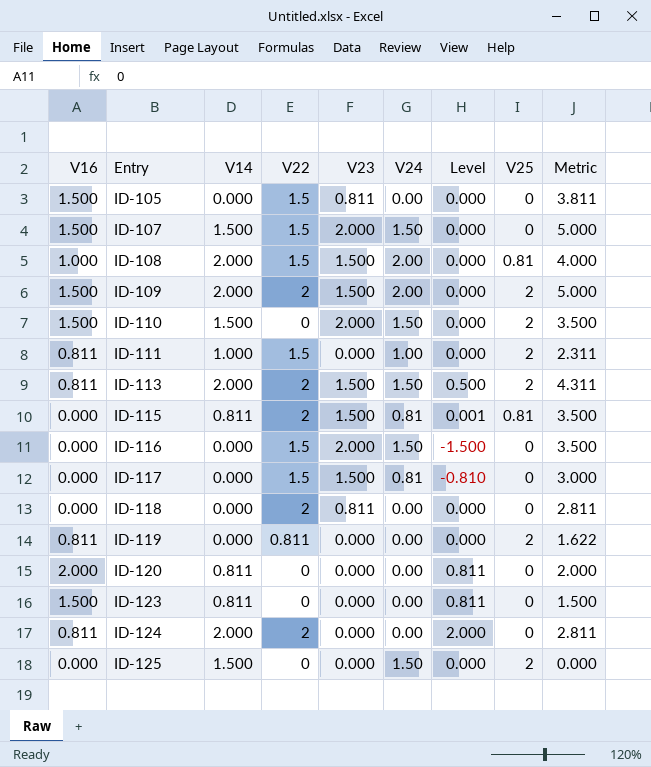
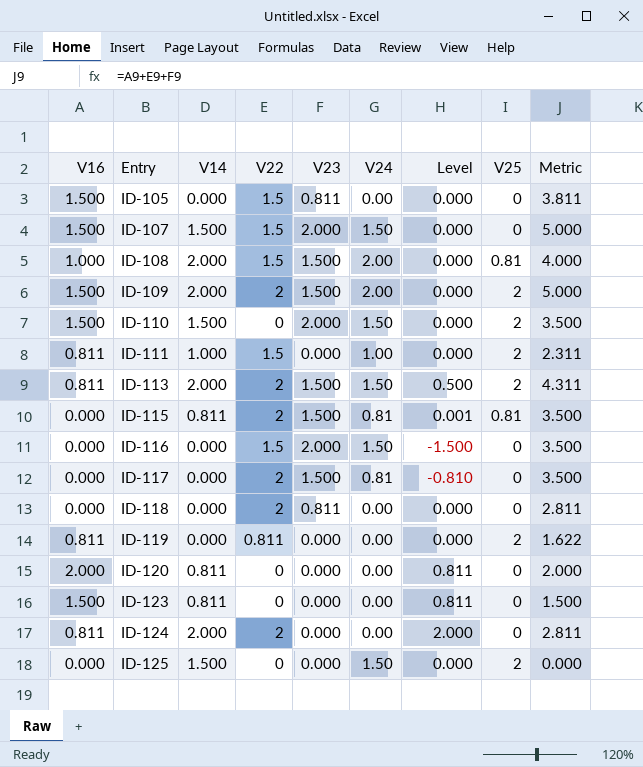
ID-117 | V22: 1.5 -> 2
ID-117 | Metric: 3.000 -> 3.500

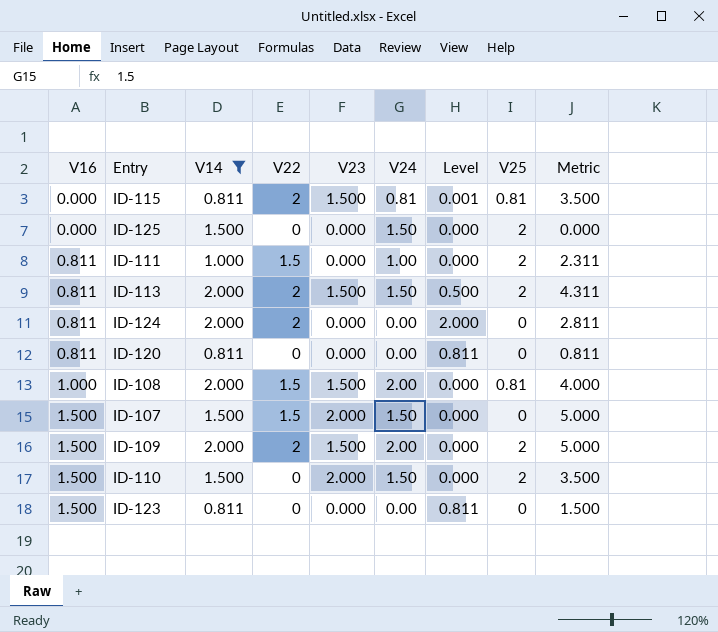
filter: none -> V14 != 0.000
row order: Entry ascending -> V16 ascending
ID-120 | V16: 2.000 -> 0.811
ID-120 | Metric: 2.000 -> 0.811

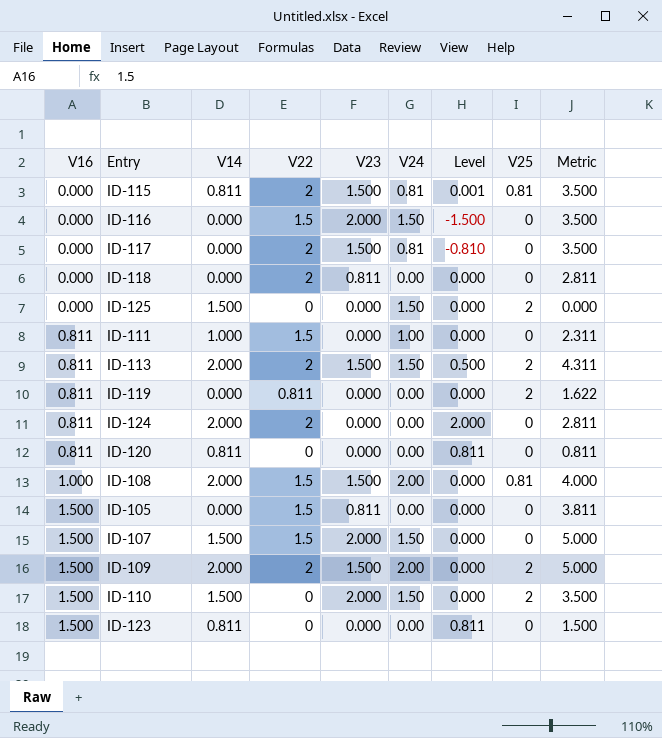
filter: V14 != 0.000 -> none
ID-111 | V25: 2 -> 0

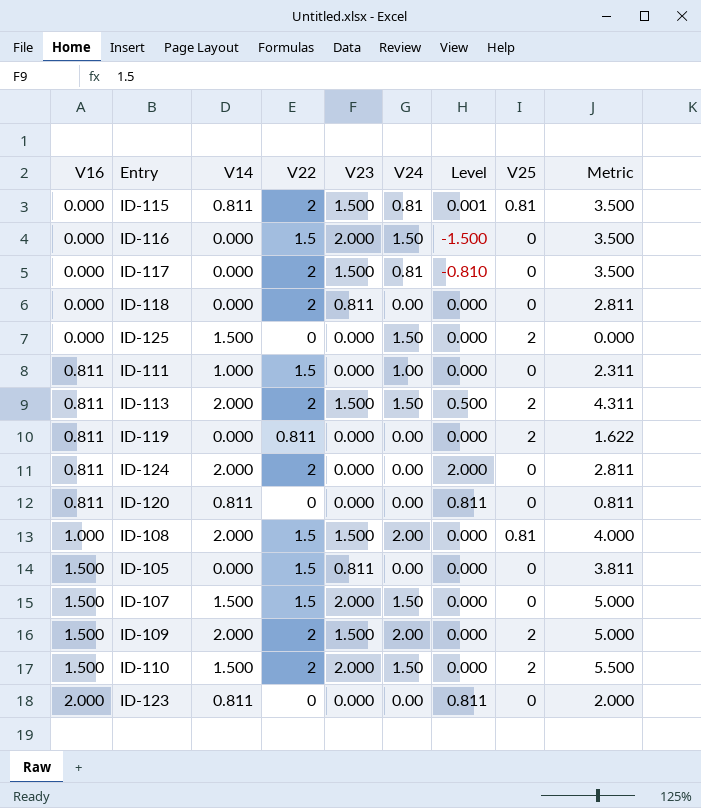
ID-110 | V22: 0 -> 2
ID-110 | Metric: 3.500 -> 5.500
ID-123 | V16: 1.500 -> 2.000
ID-123 | Metric: 1.500 -> 2.000

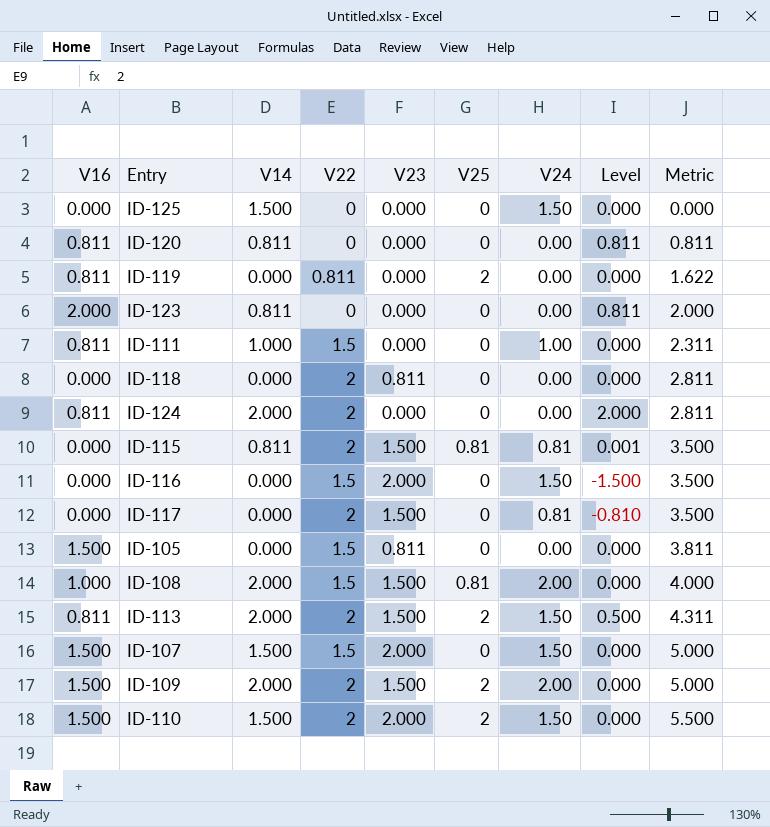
row order: V16 ascending -> Metric ascending
column V25 | position: 8 -> 6
ID-125 | V25: 2 -> 0

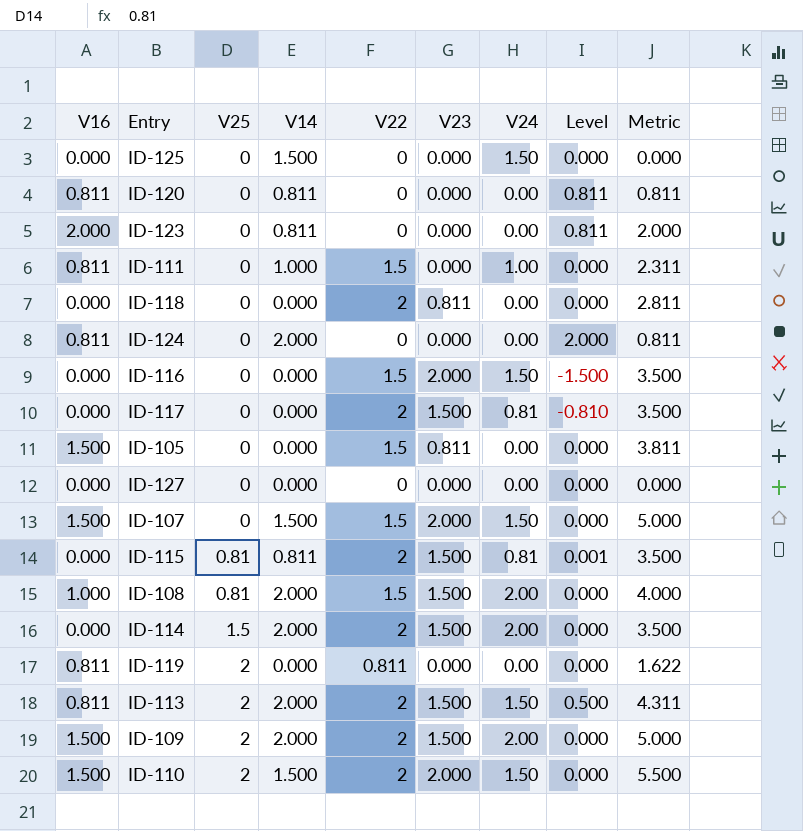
row order: Metric ascending -> V25 ascending
column V25 | position: 6 -> 3
ID-124 | V22: 2 -> 0
ID-124 | Metric: 2.811 -> 0.811
row ID-127: none -> 0.000 | 0 | 0.000 | 0 | 0.000 | 0.00 | 0.000 | 0.000
row ID-114: none -> 0.000 | 1.5 | 2.000 | 2 | 1.500 | 2.00 | 0.000 | 3.500

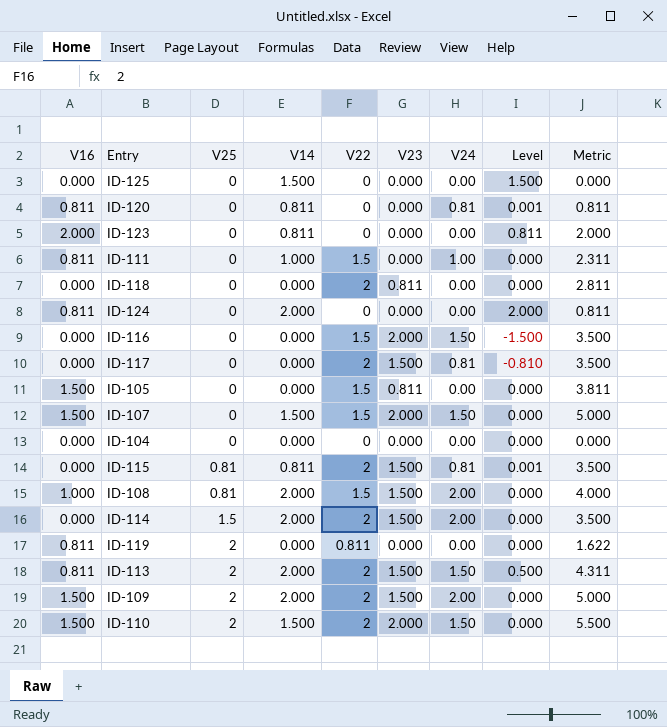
row ID-127: 0.000 | 0 | 0.000 | 0 | 0.000 | 0.00 | 0.000 | 0.000 -> none
ID-125 | V24: 1.50 -> 0.00
ID-125 | Level: 0.000 -> 1.500
ID-120 | V24: 0.00 -> 0.81
ID-120 | Level: 0.811 -> 0.001
row ID-104: none -> 0.000 | 0 | 0.000 | 0 | 0.000 | 0.00 | 0.000 | 0.000

